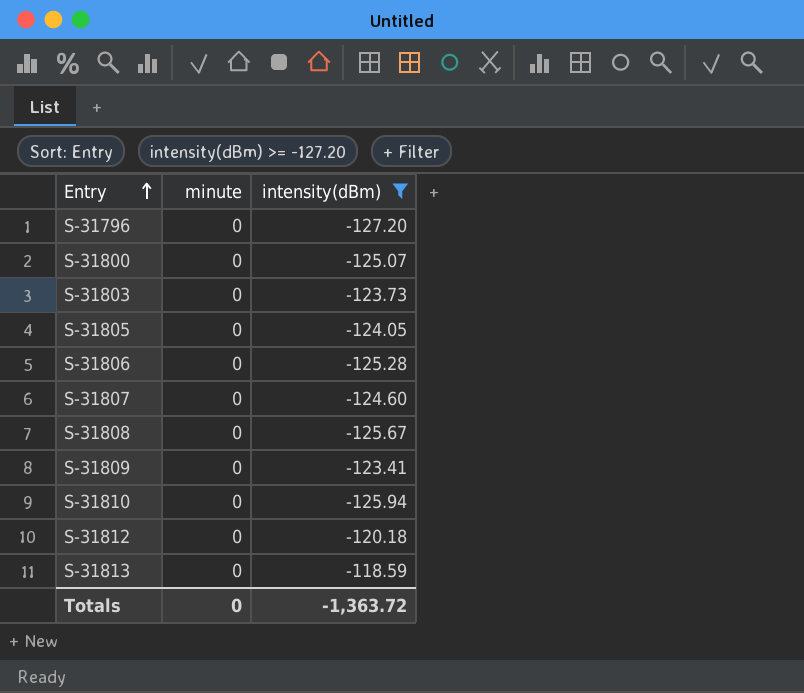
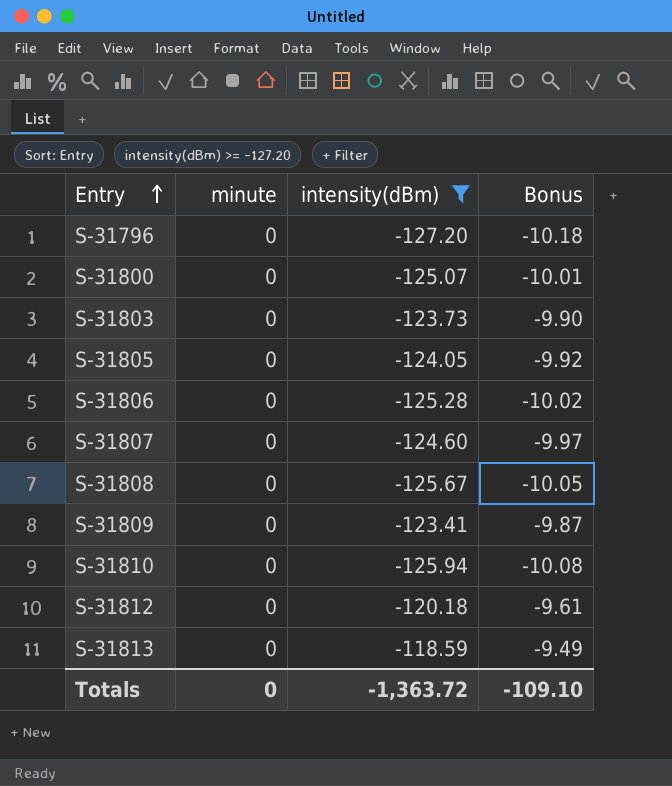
column Bonus | formula: none -> [intensity(dBm)] * 0.08

